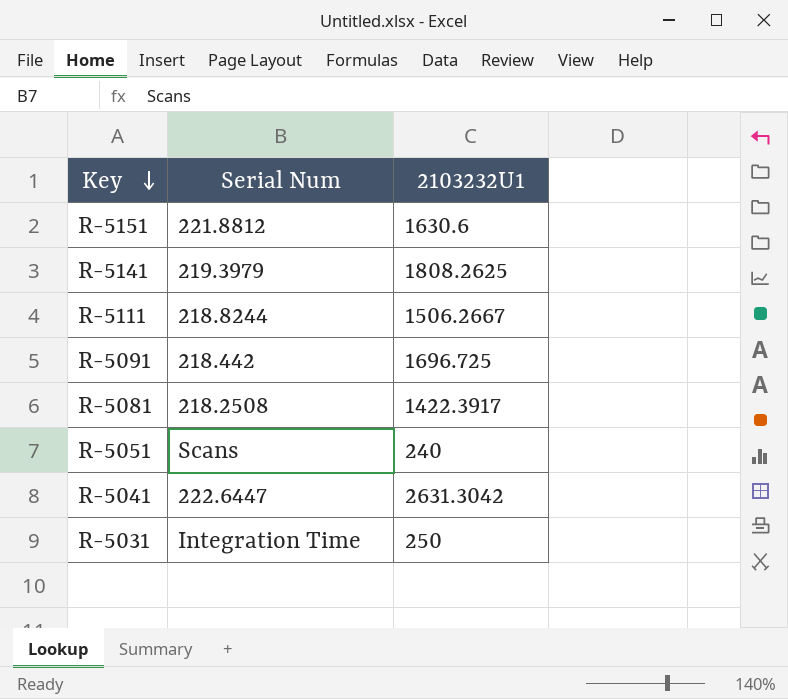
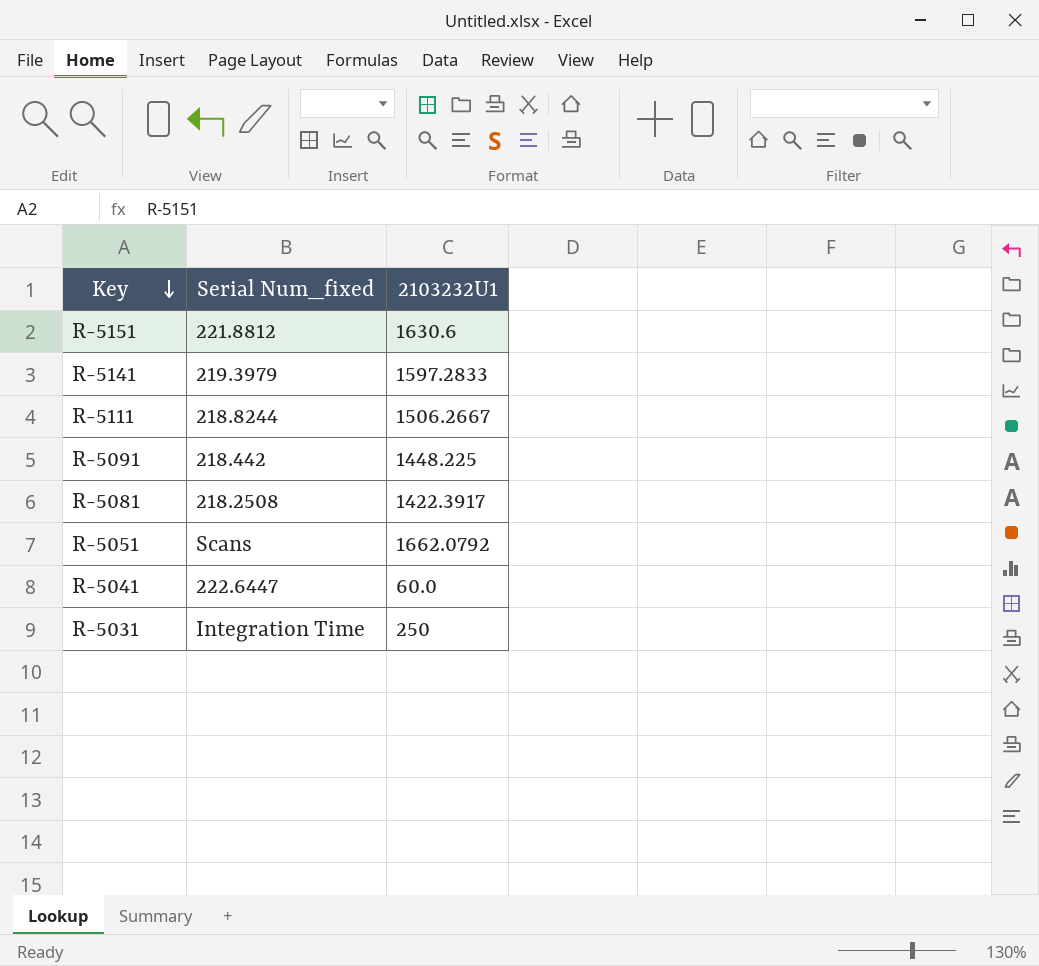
column name: Serial Num -> Serial Num_fixed
R-5141 | 2103232U1: 1808.2625 -> 1597.2833
R-5091 | 2103232U1: 1696.725 -> 1448.225
R-5051 | 2103232U1: 240 -> 1662.0792
R-5041 | 2103232U1: 2631.3042 -> 60.0

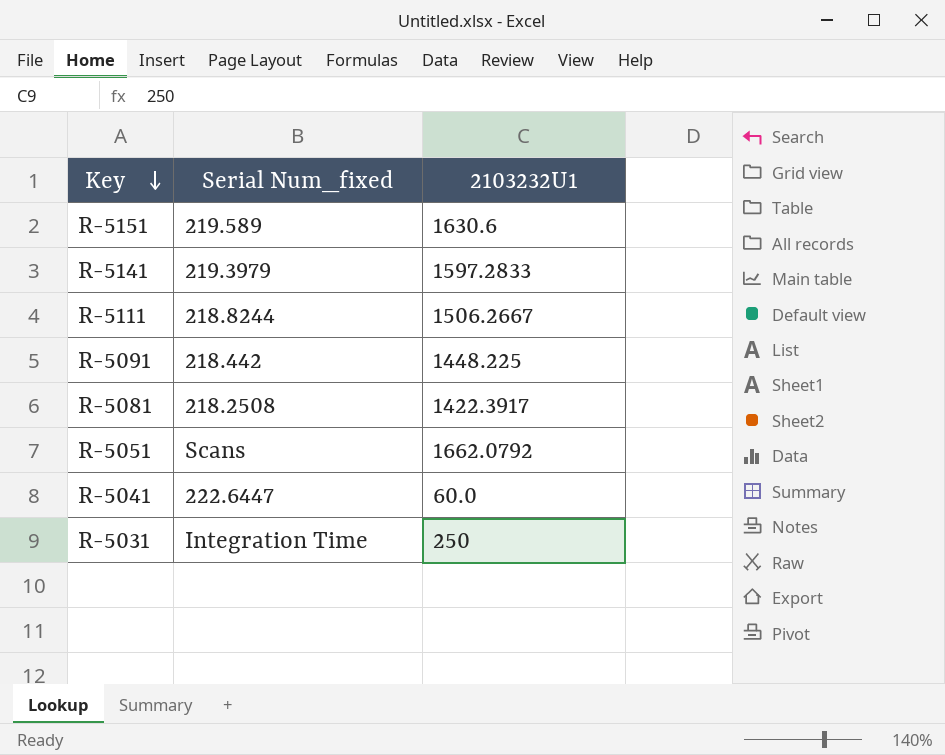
R-5151 | Serial Num_fixed: 221.8812 -> 219.589

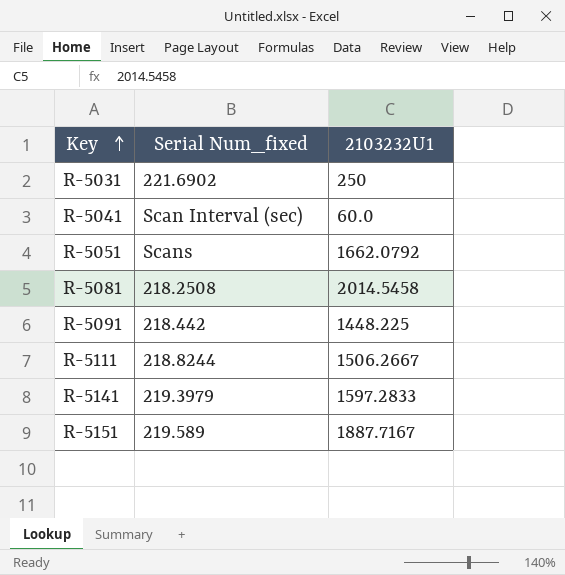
row order: Key descending -> Key ascending
R-5031 | Serial Num_fixed: Integration Time -> 221.6902
R-5041 | Serial Num_fixed: 222.6447 -> Scan Interval (sec)
R-5081 | 2103232U1: 1422.3917 -> 2014.5458
R-5151 | 2103232U1: 1630.6 -> 1887.7167

